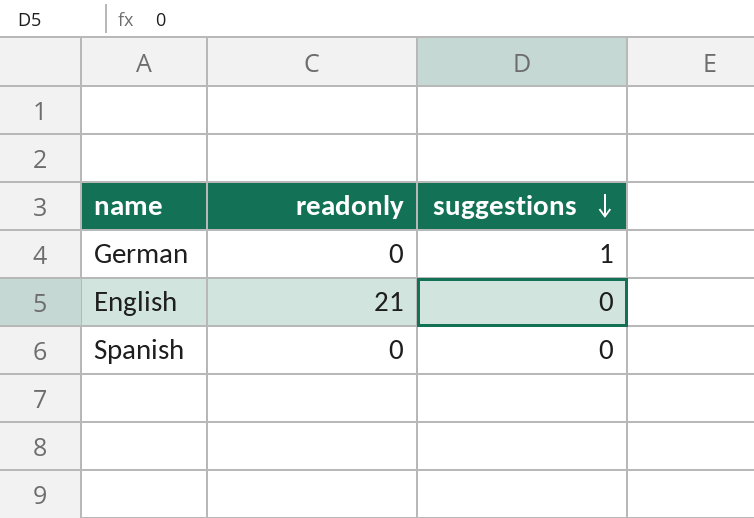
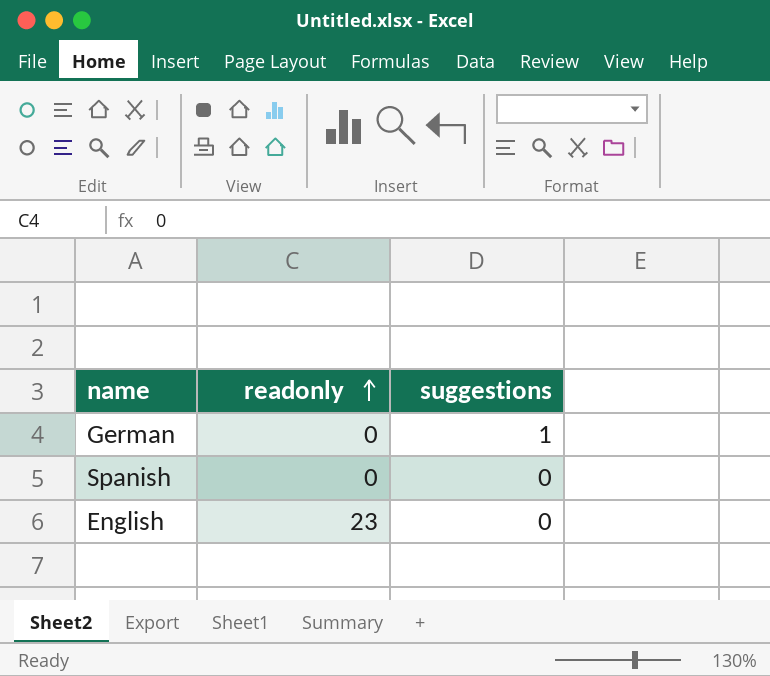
row order: suggestions descending -> readonly ascending
English | readonly: 21 -> 23

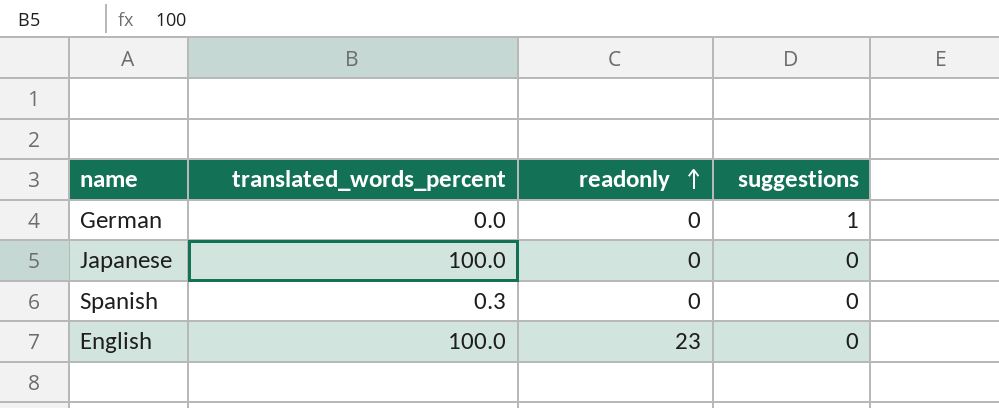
column translated_words_percent | position: none -> 2
row Japanese: none -> 100.0 | 0 | 0

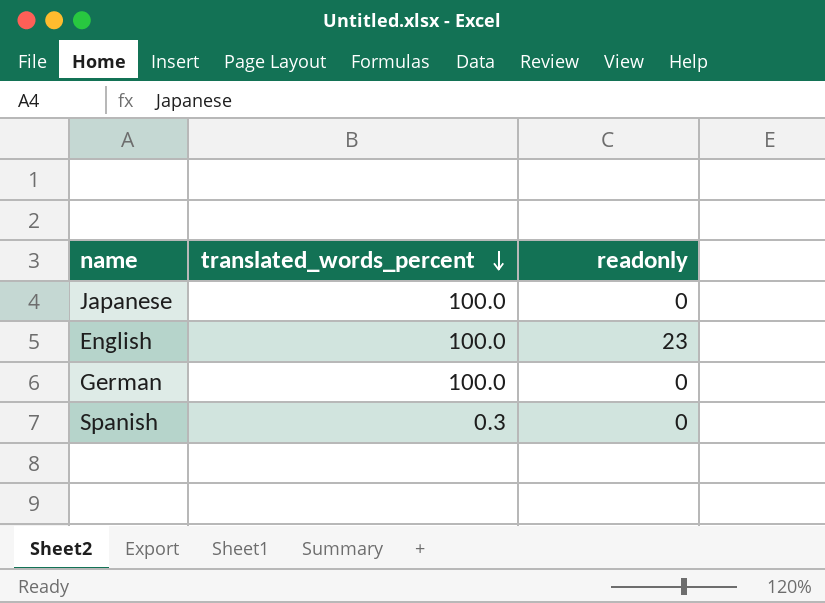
row order: readonly ascending -> translated_words_percent descending
column suggestions | position: 4 -> none
German | translated_words_percent: 0.0 -> 100.0

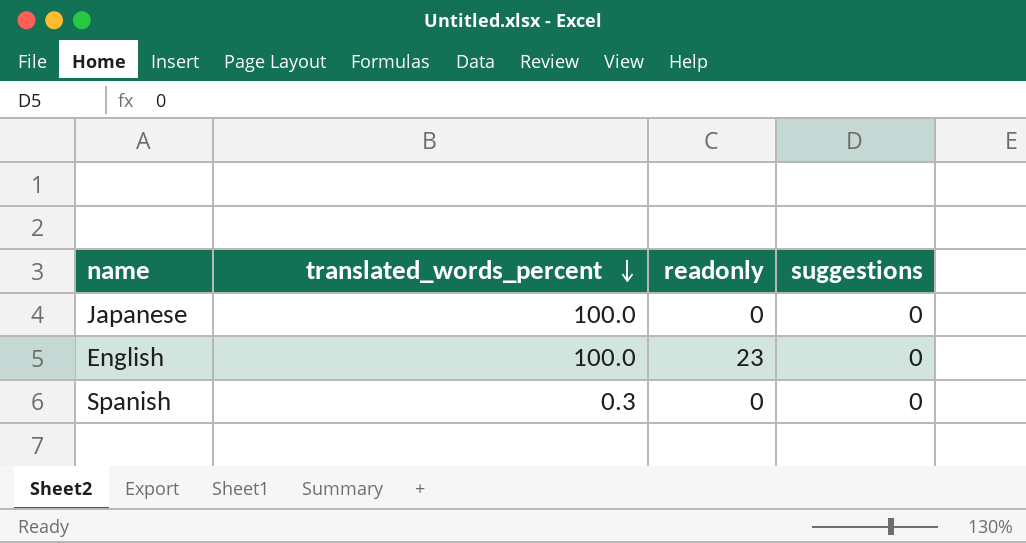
column suggestions | position: none -> 4
row German: 100.0 | 0 -> none

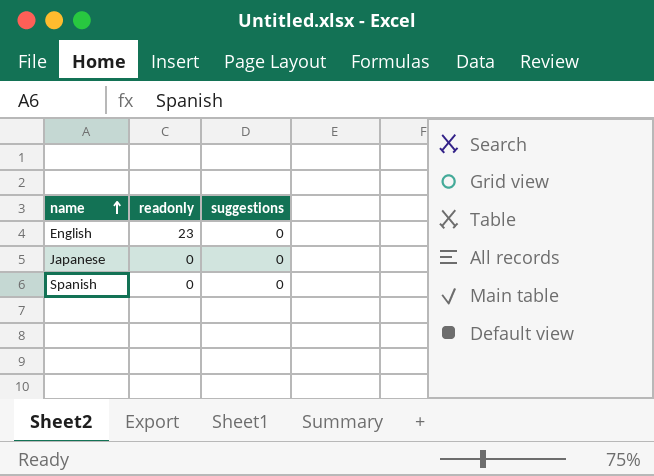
row order: translated_words_percent descending -> name ascending
column translated_words_percent | position: 2 -> none

